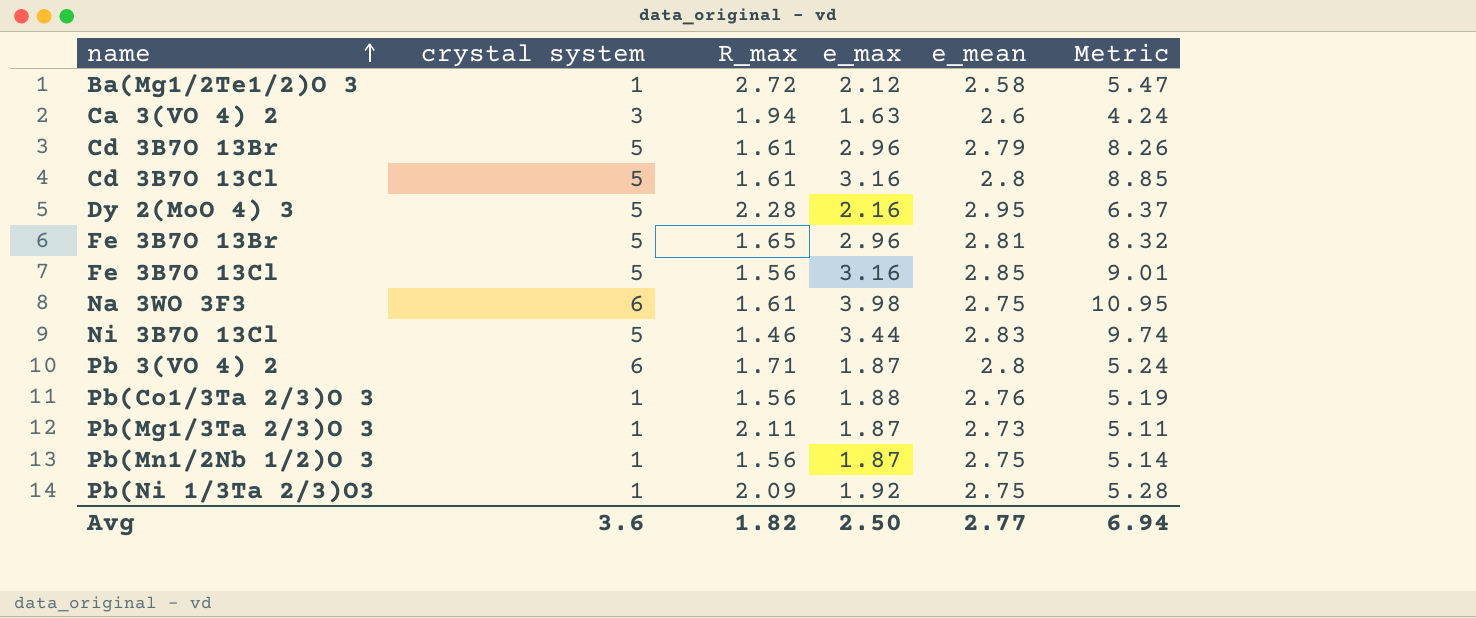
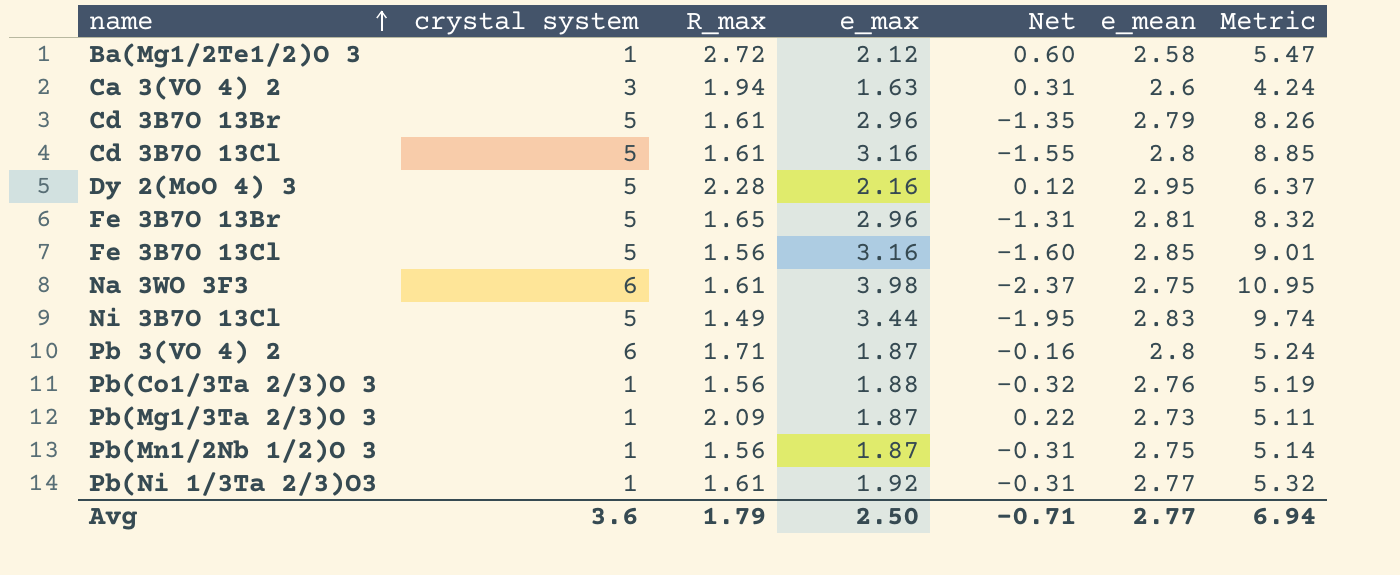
column Net | formula: none -> [R_max] - [e_max]
Ni 3B7O 13Cl | R_max: 1.46 -> 1.49
Pb(Mg1/3Ta 2/3)O 3 | R_max: 2.11 -> 2.09
Pb(Ni 1/3Ta 2/3)O3 | R_max: 2.09 -> 1.61
Pb(Ni 1/3Ta 2/3)O3 | e_mean: 2.75 -> 2.77
Pb(Ni 1/3Ta 2/3)O3 | Metric: 5.28 -> 5.32
Avg | R_max: 1.82 -> 1.79

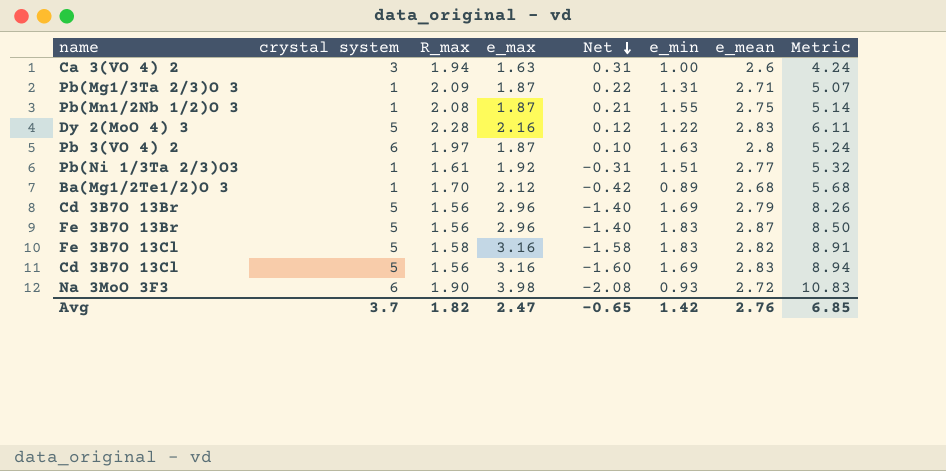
row order: name ascending -> Net descending
column e_min | position: none -> 6
row Na 3WO 3F3: 6 | 1.61 | 3.98 | -2.37 | 2.75 | 10.95 -> none
row Ni 3B7O 13Cl: 5 | 1.49 | 3.44 | -1.95 | 2.83 | 9.74 -> none
row Pb(Co1/3Ta 2/3)O 3: 1 | 1.56 | 1.88 | -0.32 | 2.76 | 5.19 -> none
Pb(Mg1/3Ta 2/3)O 3 | e_mean: 2.73 -> 2.71
Pb(Mg1/3Ta 2/3)O 3 | Metric: 5.11 -> 5.07
Pb(Mn1/2Nb 1/2)O 3 | R_max: 1.56 -> 2.08
Pb(Mn1/2Nb 1/2)O 3 | Net: -0.31 -> 0.21
Dy 2(MoO 4) 3 | e_mean: 2.95 -> 2.83
Dy 2(MoO 4) 3 | Metric: 6.37 -> 6.11
Pb 3(VO 4) 2 | R_max: 1.71 -> 1.97
Pb 3(VO 4) 2 | Net: -0.16 -> 0.10
Ba(Mg1/2Te1/2)O 3 | R_max: 2.72 -> 1.70
Ba(Mg1/2Te1/2)O 3 | Net: 0.60 -> -0.42
Ba(Mg1/2Te1/2)O 3 | e_mean: 2.58 -> 2.68
Ba(Mg1/2Te1/2)O 3 | Metric: 5.47 -> 5.68
Cd 3B7O 13Br | R_max: 1.61 -> 1.56
Cd 3B7O 13Br | Net: -1.35 -> -1.40
Fe 3B7O 13Br | R_max: 1.65 -> 1.56
Fe 3B7O 13Br | Net: -1.31 -> -1.40
Fe 3B7O 13Br | e_mean: 2.81 -> 2.87
Fe 3B7O 13Br | Metric: 8.32 -> 8.50
Fe 3B7O 13Cl | R_max: 1.56 -> 1.58
Fe 3B7O 13Cl | Net: -1.60 -> -1.58
Fe 3B7O 13Cl | e_mean: 2.85 -> 2.82
Fe 3B7O 13Cl | Metric: 9.01 -> 8.91
Cd 3B7O 13Cl | R_max: 1.61 -> 1.56
Cd 3B7O 13Cl | Net: -1.55 -> -1.60
Cd 3B7O 13Cl | e_mean: 2.8 -> 2.83
Cd 3B7O 13Cl | Metric: 8.85 -> 8.94
row Na 3MoO 3F3: none -> 6 | 1.90 | 3.98 | -2.08 | 0.93 | 2.72 | 10.83
Avg | crystal system: 3.6 -> 3.7
Avg | R_max: 1.79 -> 1.82
Avg | e_max: 2.50 -> 2.47
Avg | Net: -0.71 -> -0.65
Avg | e_mean: 2.77 -> 2.76
Avg | Metric: 6.94 -> 6.85

